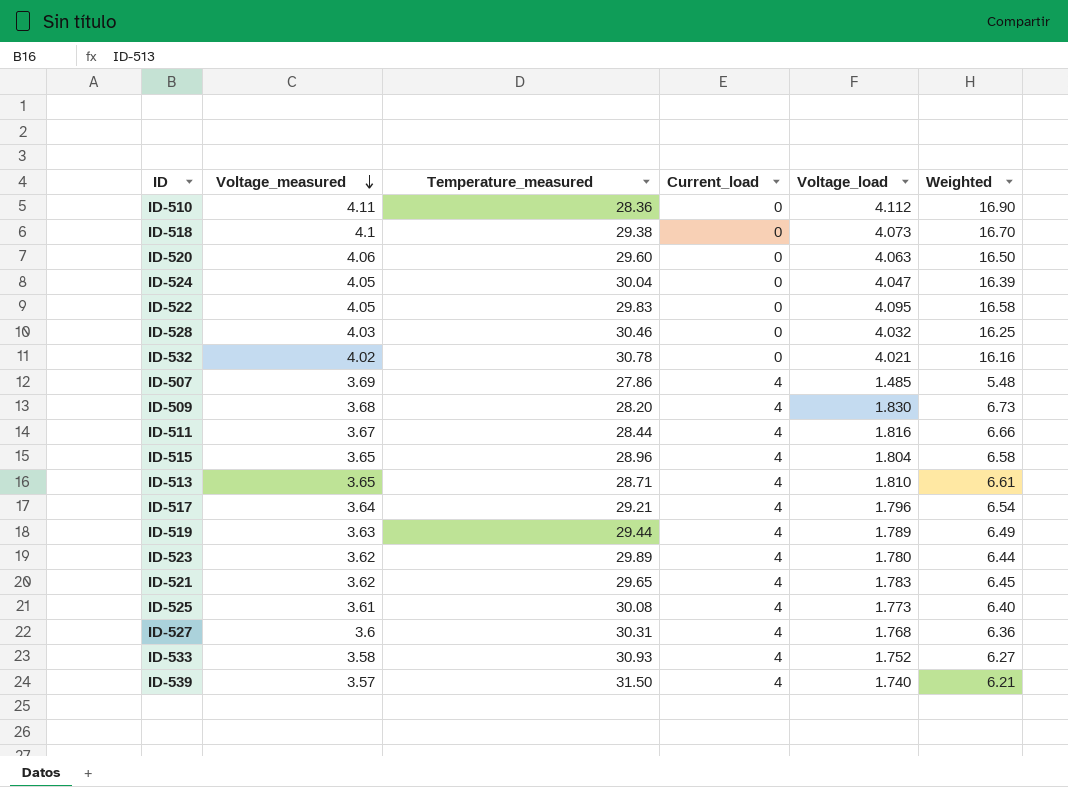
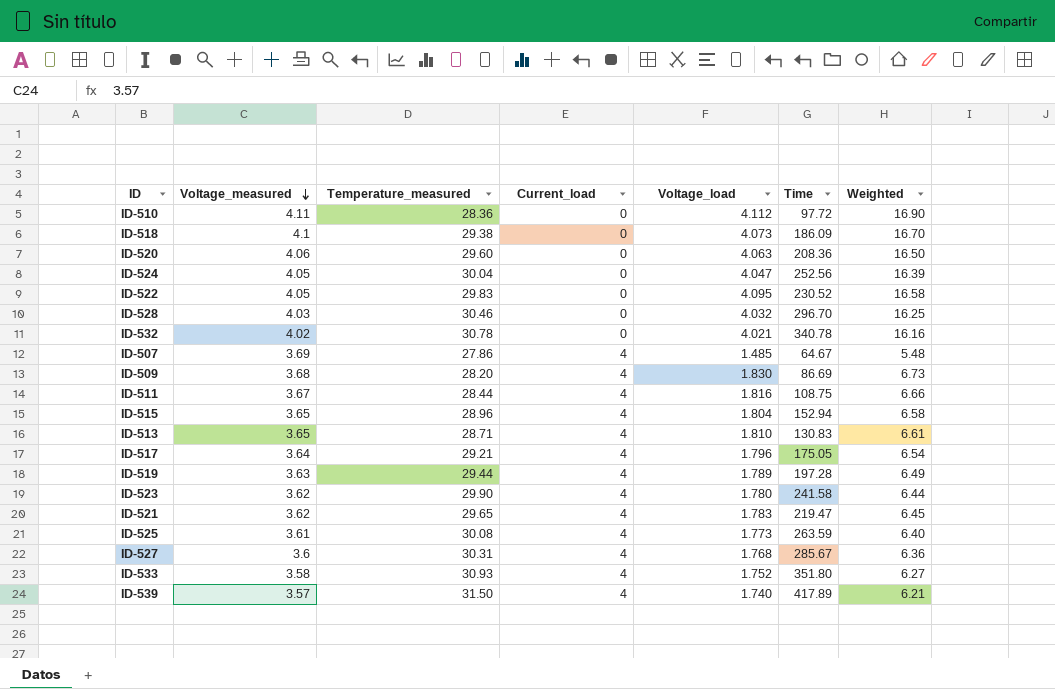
column Time | position: none -> 6
ID-523 | Temperature_measured: 29.89 -> 29.90

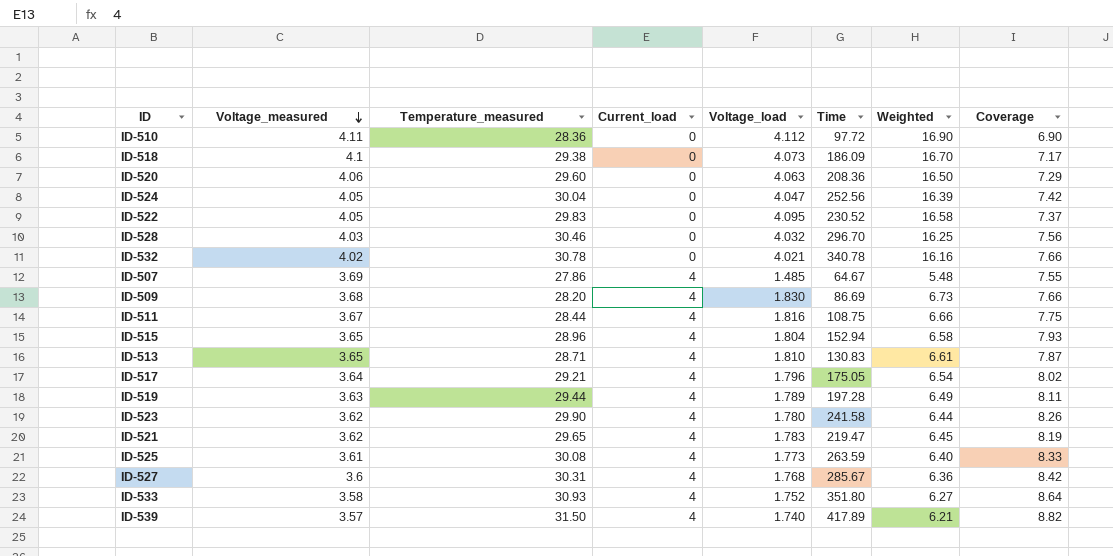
column Coverage | formula: none -> [Temperature_measured] / [Voltage_measured]

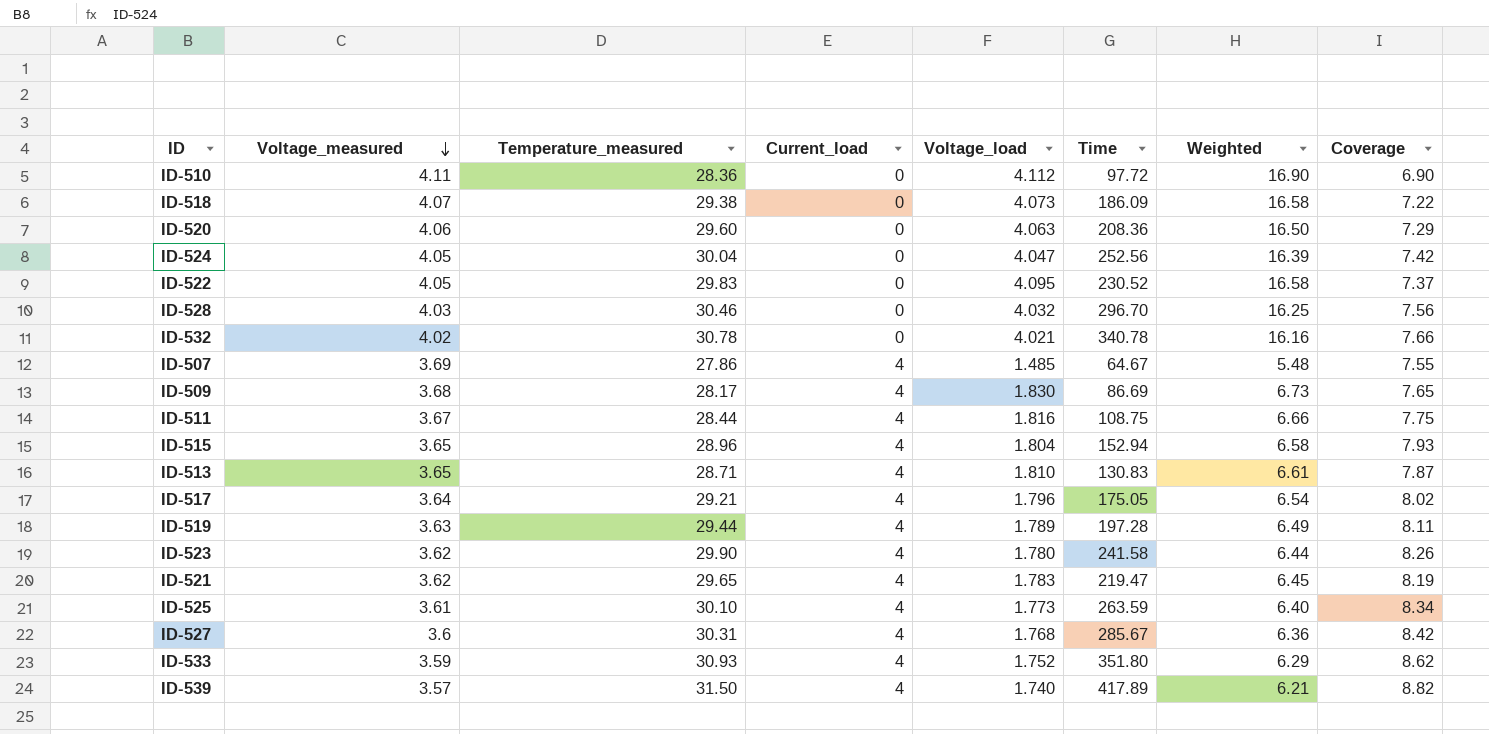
ID-518 | Voltage_measured: 4.1 -> 4.07
ID-518 | Weighted: 16.70 -> 16.58
ID-518 | Coverage: 7.17 -> 7.22
ID-509 | Temperature_measured: 28.20 -> 28.17
ID-509 | Coverage: 7.66 -> 7.65
ID-525 | Temperature_measured: 30.08 -> 30.10
ID-525 | Coverage: 8.33 -> 8.34
ID-533 | Voltage_measured: 3.58 -> 3.59
ID-533 | Weighted: 6.27 -> 6.29
ID-533 | Coverage: 8.64 -> 8.62

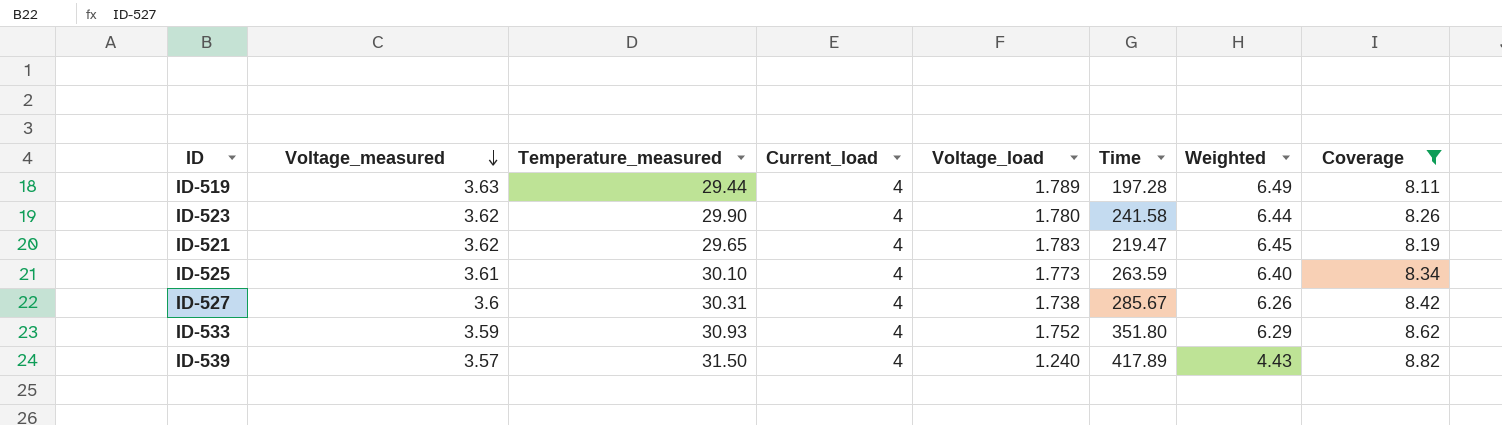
filter: none -> Coverage >= 8.11
ID-527 | Voltage_load: 1.768 -> 1.738
ID-527 | Weighted: 6.36 -> 6.26
ID-539 | Voltage_load: 1.740 -> 1.240
ID-539 | Weighted: 6.21 -> 4.43

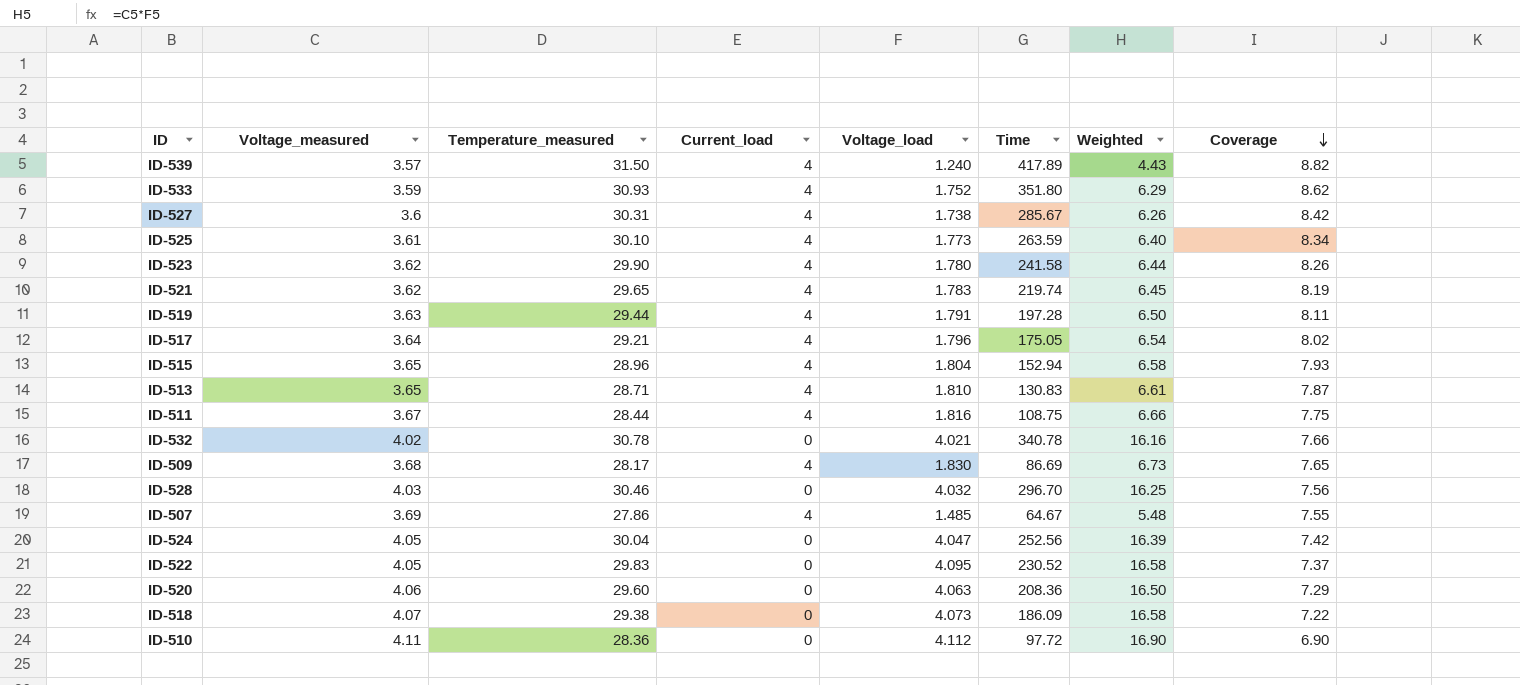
filter: Coverage >= 8.11 -> none
row order: Voltage_measured descending -> Coverage descending
ID-521 | Time: 219.47 -> 219.74
ID-519 | Voltage_load: 1.789 -> 1.791
ID-519 | Weighted: 6.49 -> 6.50

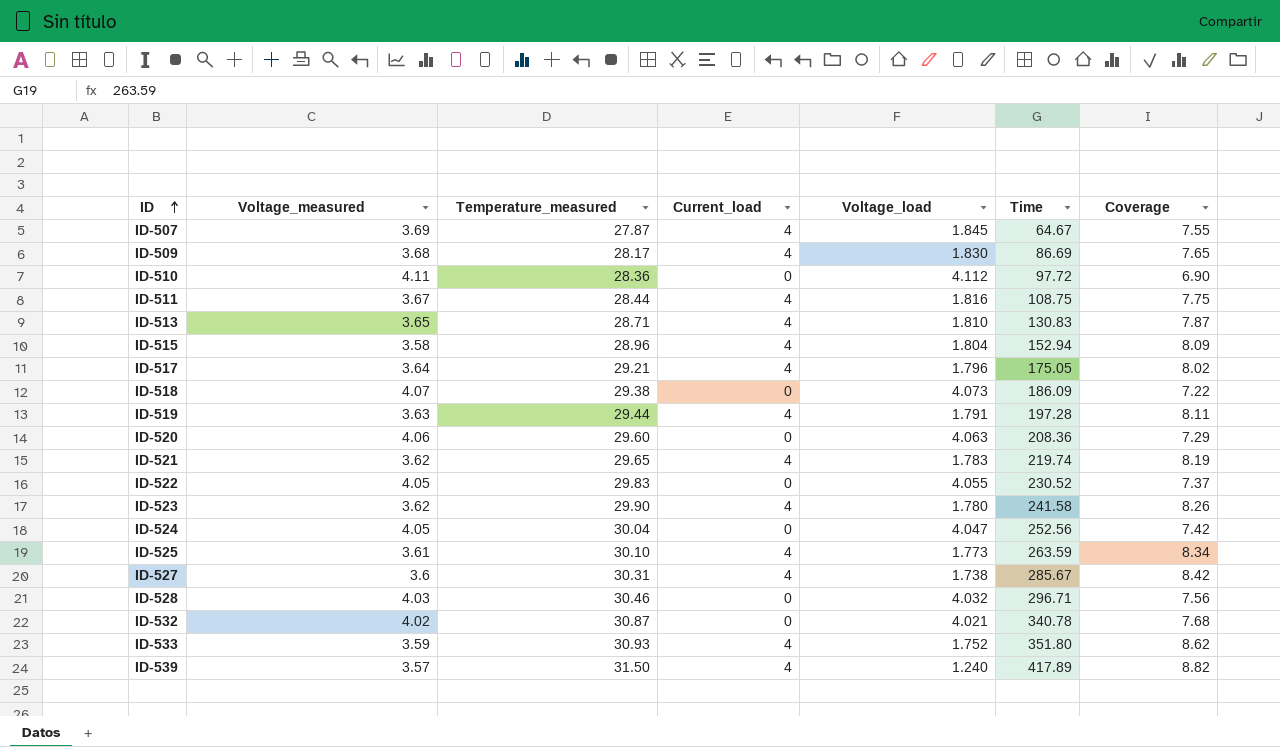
row order: Coverage descending -> ID ascending
column Weighted | formula: [Voltage_measured] * [Voltage_load] -> none
ID-507 | Temperature_measured: 27.86 -> 27.87
ID-507 | Voltage_load: 1.485 -> 1.845
ID-515 | Voltage_measured: 3.65 -> 3.58
ID-515 | Coverage: 7.93 -> 8.09
ID-522 | Voltage_load: 4.095 -> 4.055
ID-528 | Time: 296.70 -> 296.71
ID-532 | Temperature_measured: 30.78 -> 30.87
ID-532 | Coverage: 7.66 -> 7.68

